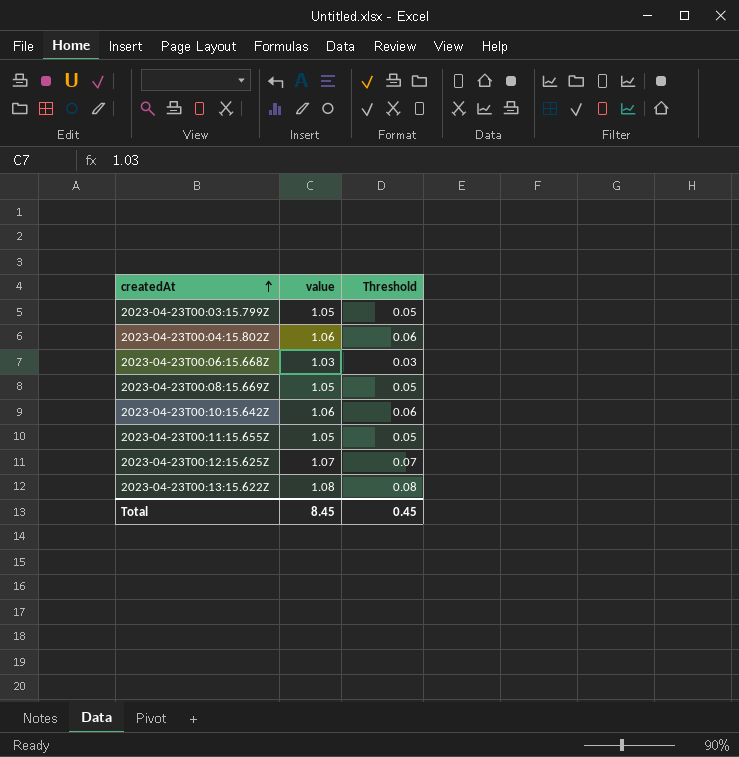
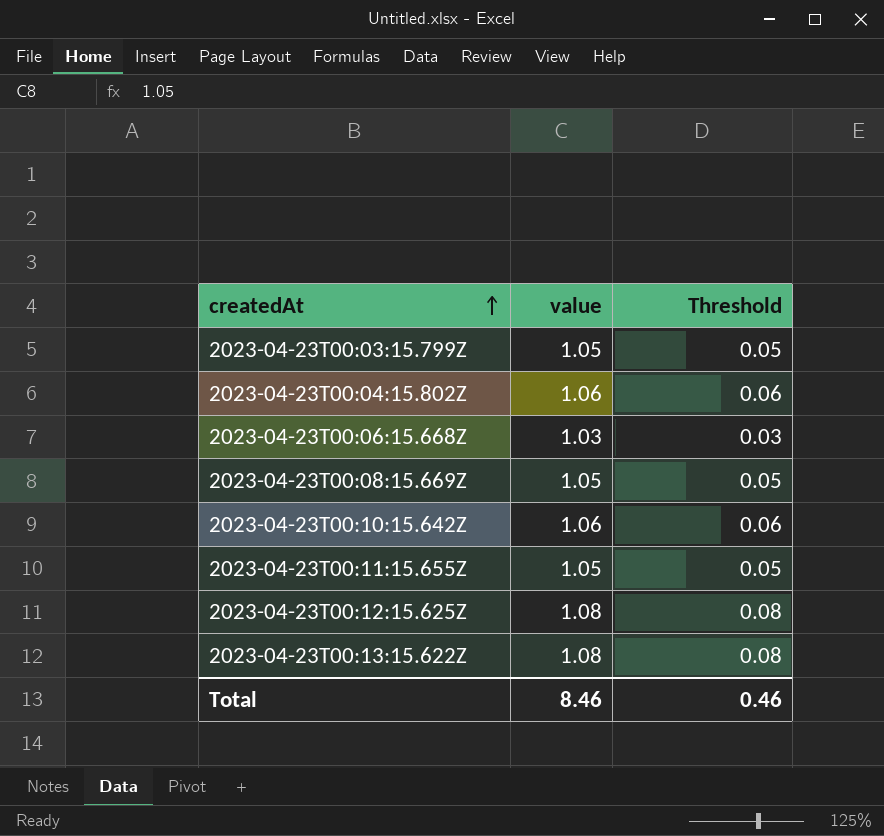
2023-04-23T00:12:15.625Z | value: 1.07 -> 1.08
2023-04-23T00:12:15.625Z | Threshold: 0.07 -> 0.08
Total | value: 8.45 -> 8.46
Total | Threshold: 0.45 -> 0.46

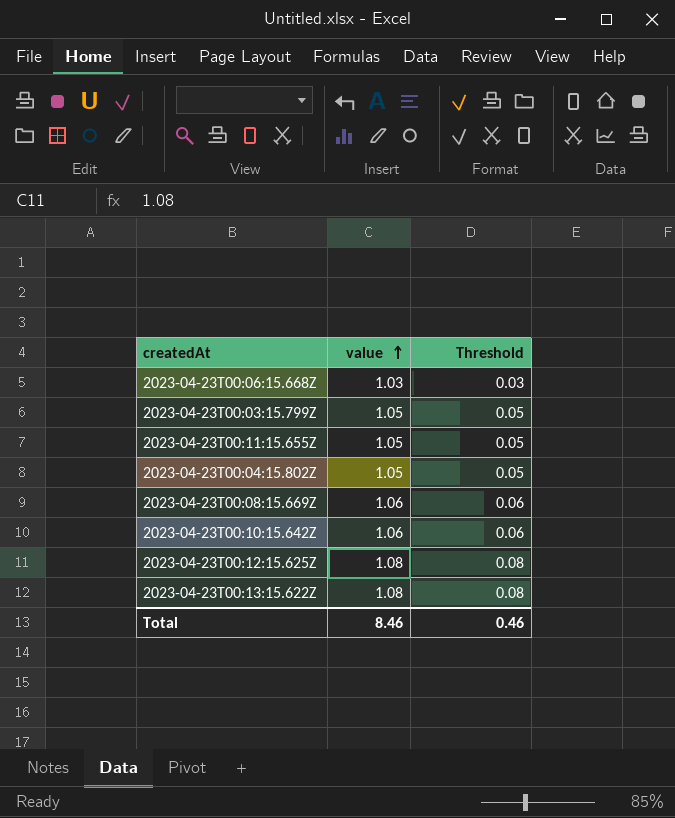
row order: createdAt ascending -> value ascending
2023-04-23T00:04:15.802Z | value: 1.06 -> 1.05
2023-04-23T00:04:15.802Z | Threshold: 0.06 -> 0.05
2023-04-23T00:08:15.669Z | value: 1.05 -> 1.06
2023-04-23T00:08:15.669Z | Threshold: 0.05 -> 0.06

